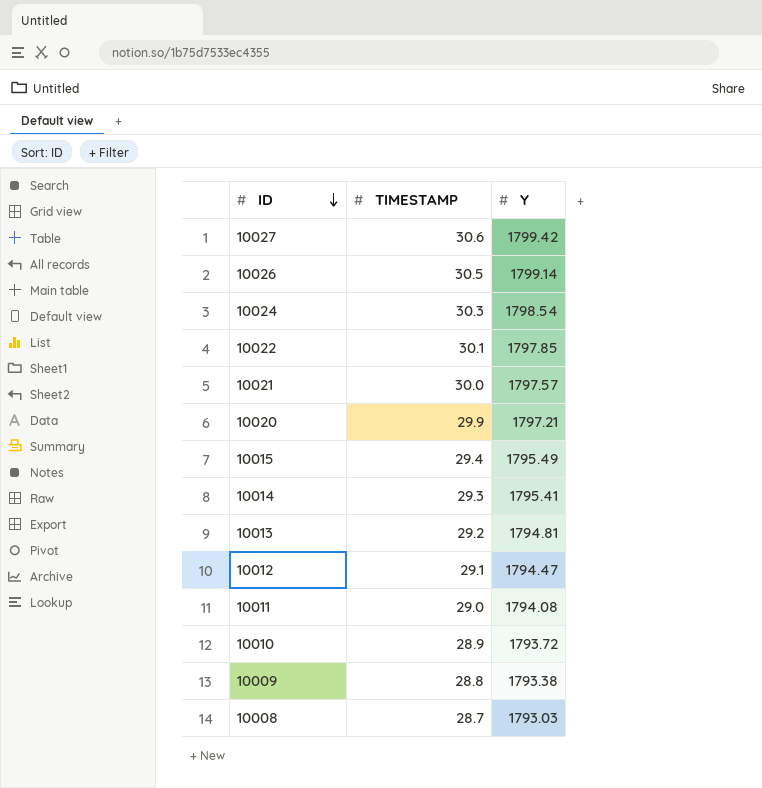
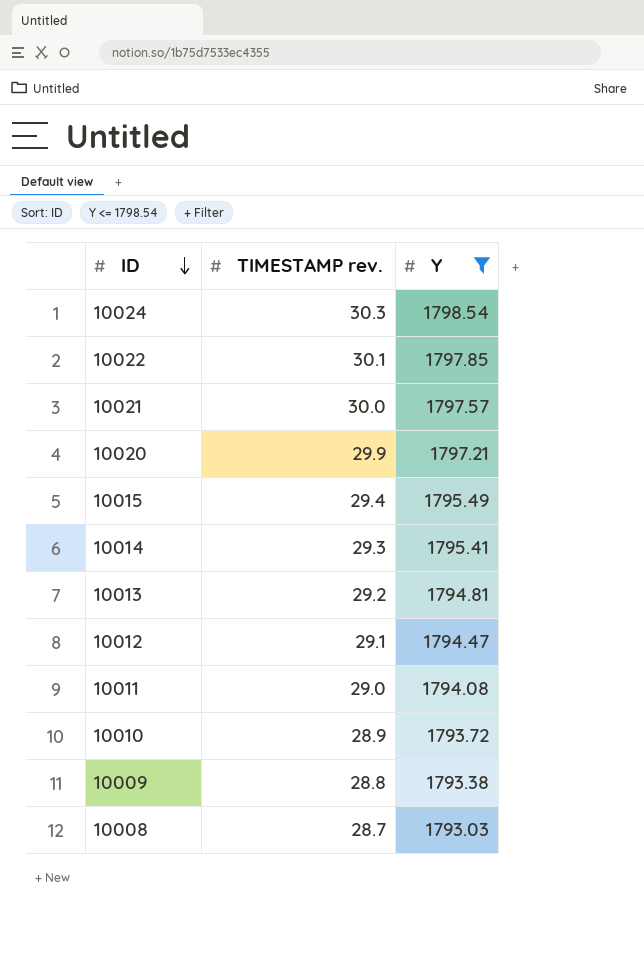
filter: none -> Y <= 1798.54
column name: TIMESTAMP -> TIMESTAMP rev.

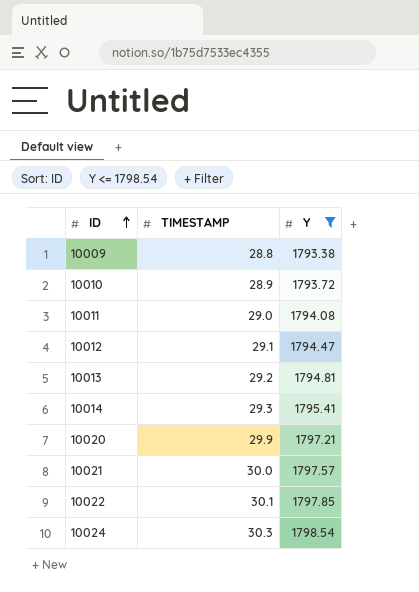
row order: ID descending -> ID ascending
column name: TIMESTAMP rev. -> TIMESTAMP
row 10015: 29.4 | 1795.49 -> none
row 10008: 28.7 | 1793.03 -> none

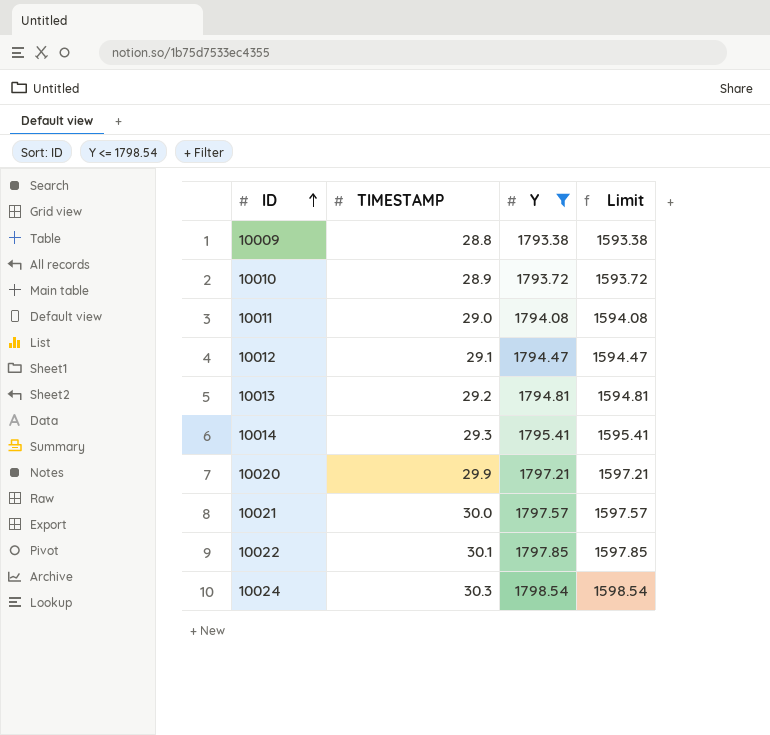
column Limit | formula: none -> [Y] - 200

